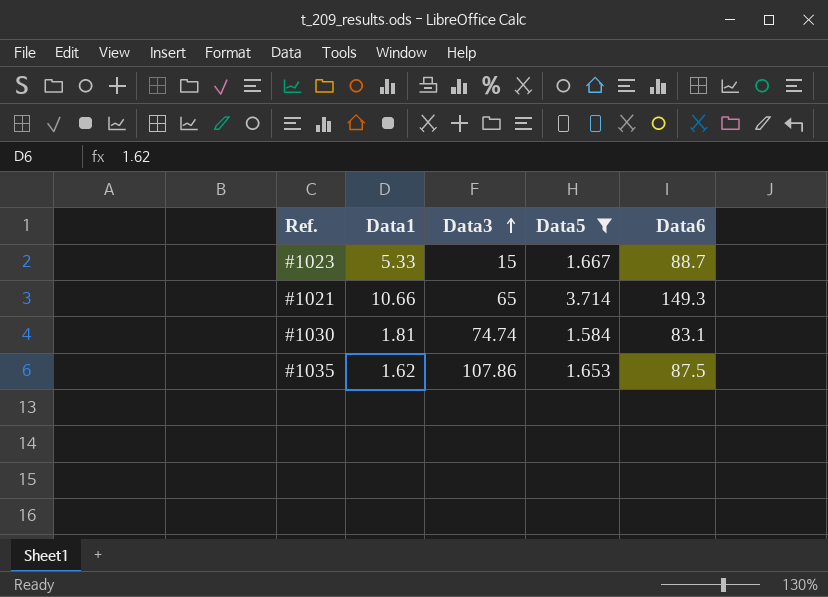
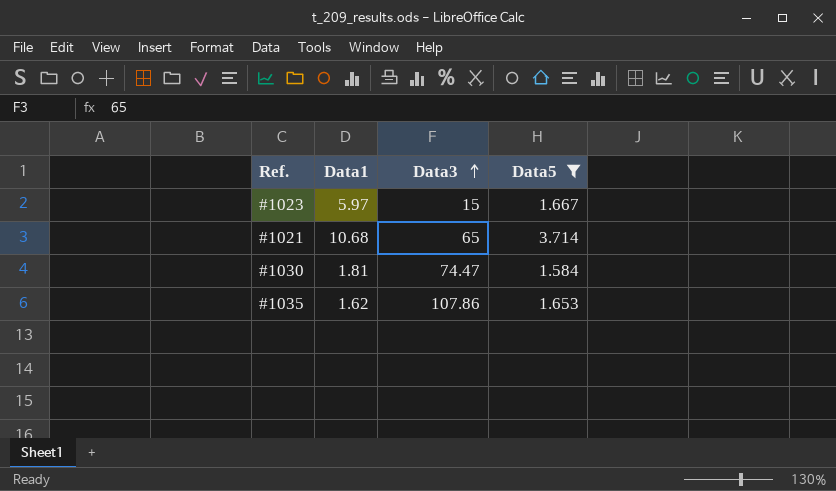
column Data6 | position: 5 -> none
#1023 | Data1: 5.33 -> 5.97
#1021 | Data1: 10.66 -> 10.68
#1030 | Data3: 74.74 -> 74.47

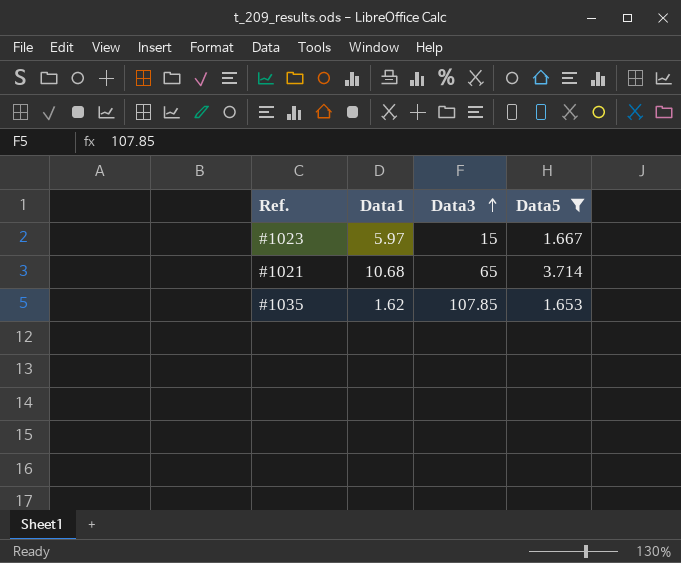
row #1030: 1.81 | 74.47 | 1.584 -> none
#1035 | Data3: 107.86 -> 107.85

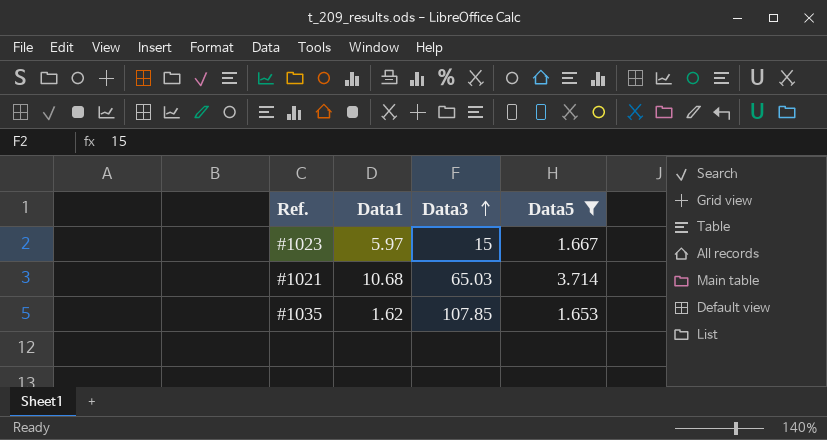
#1021 | Data3: 65 -> 65.03

